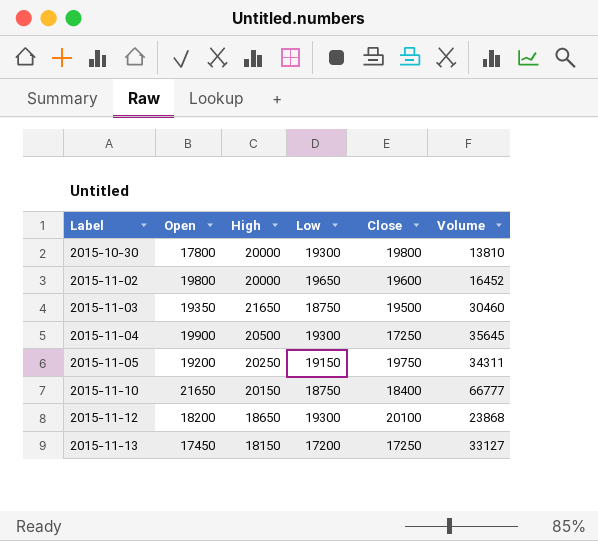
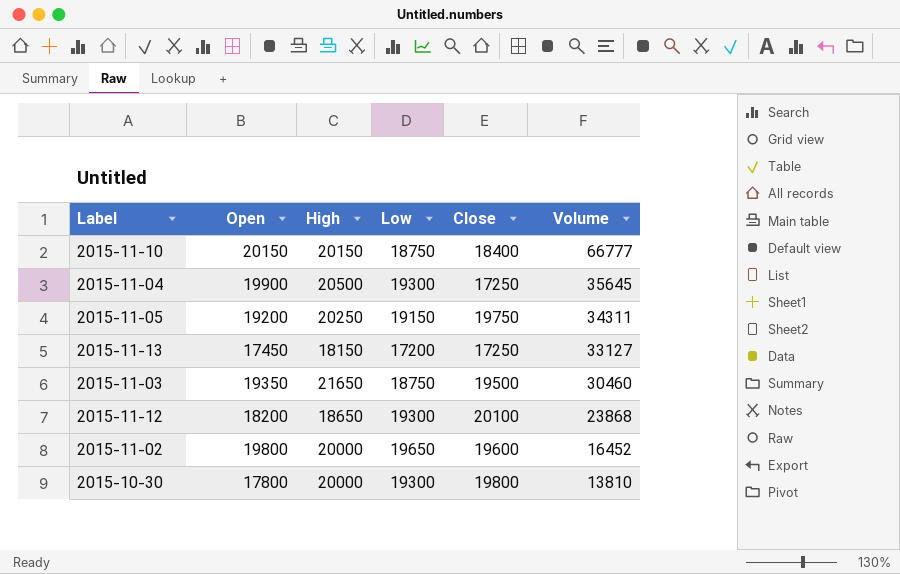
row order: Label ascending -> Volume descending
2015-11-10 | Open: 21650 -> 20150

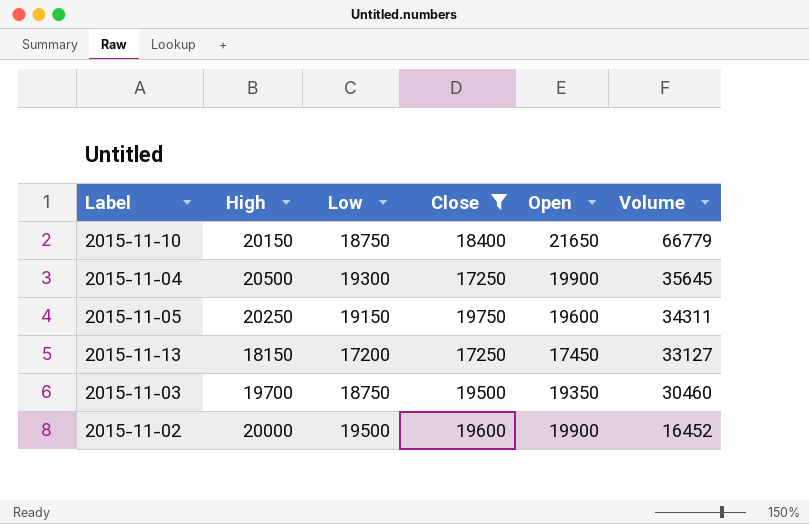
filter: none -> Close <= 19750
column Open | position: 2 -> 5
2015-11-10 | Open: 20150 -> 21650
2015-11-10 | Volume: 66777 -> 66779
2015-11-05 | Open: 19200 -> 19600
2015-11-03 | High: 21650 -> 19700
2015-11-02 | Low: 19650 -> 19500
2015-11-02 | Open: 19800 -> 19900

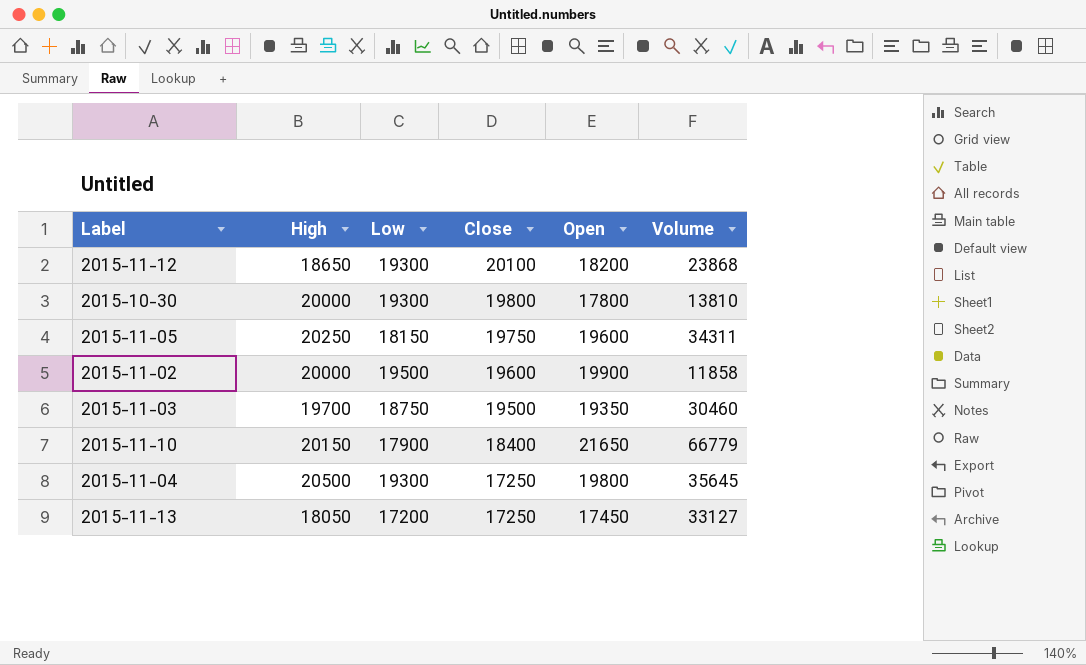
filter: Close <= 19750 -> none
row order: Volume descending -> Close descending
2015-11-05 | Low: 19150 -> 18150
2015-11-02 | Volume: 16452 -> 11858
2015-11-10 | Low: 18750 -> 17900
2015-11-04 | Open: 19900 -> 19800
2015-11-13 | High: 18150 -> 18050

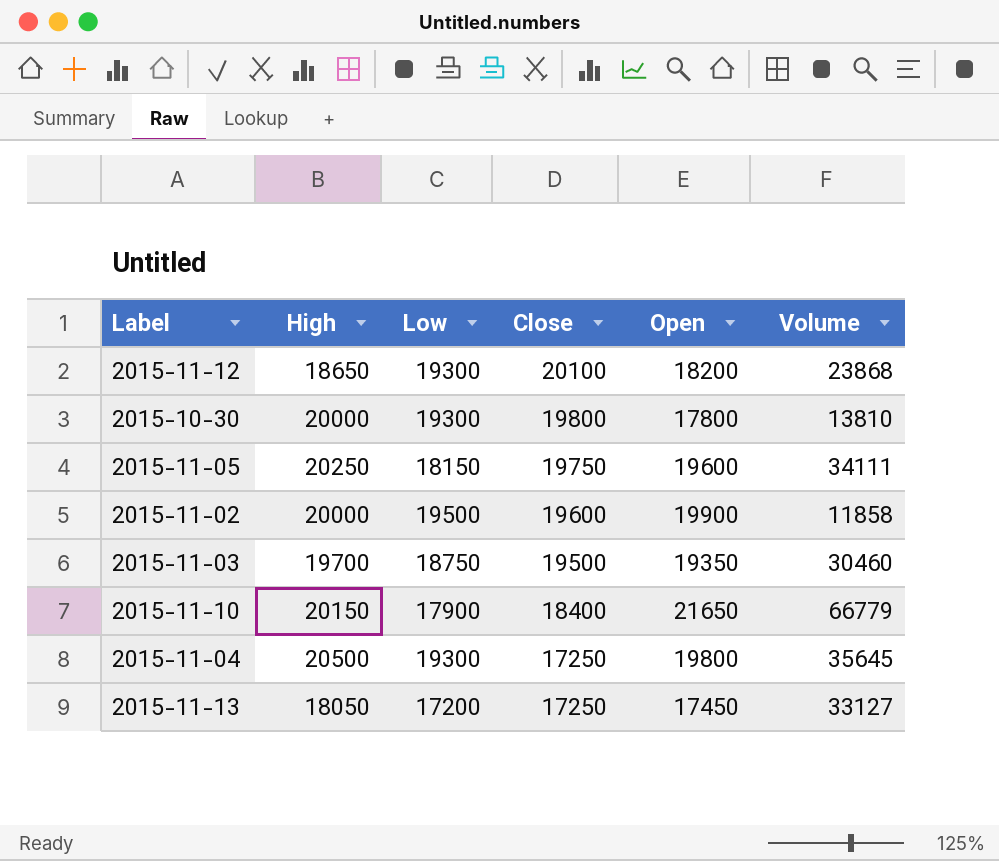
2015-11-05 | Volume: 34311 -> 34111

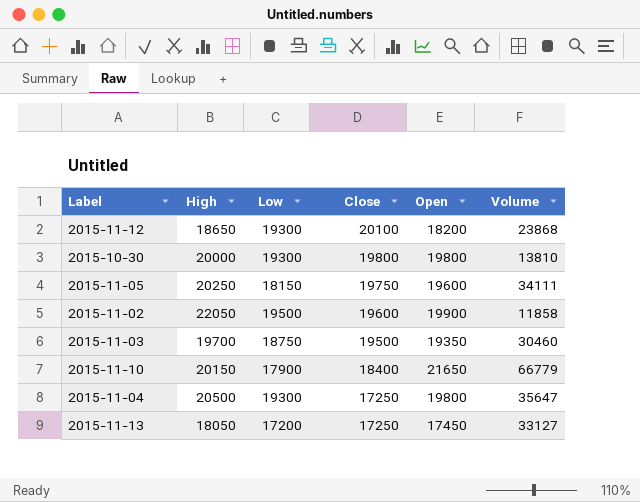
2015-10-30 | Open: 17800 -> 19800
2015-11-02 | High: 20000 -> 22050
2015-11-04 | Volume: 35645 -> 35647

